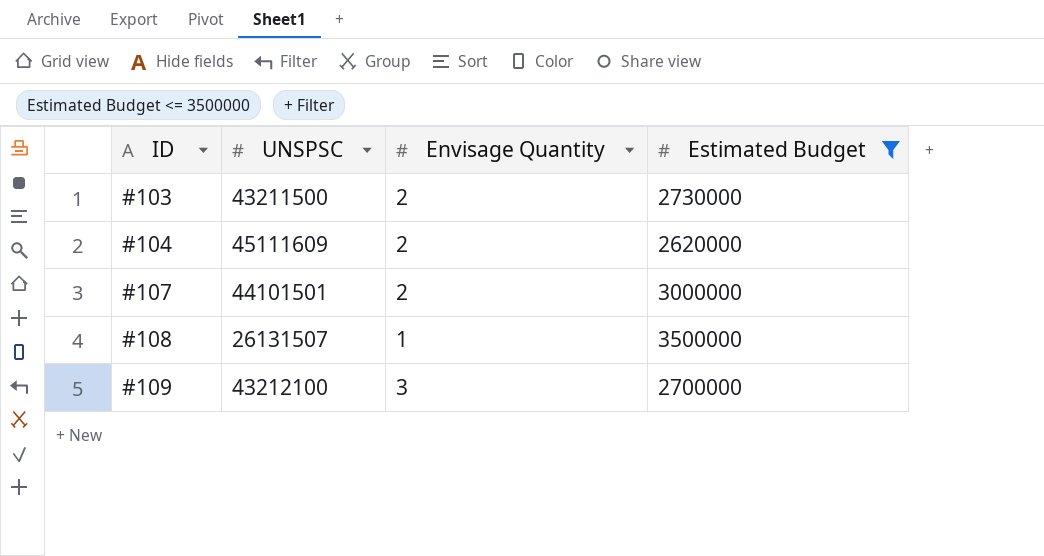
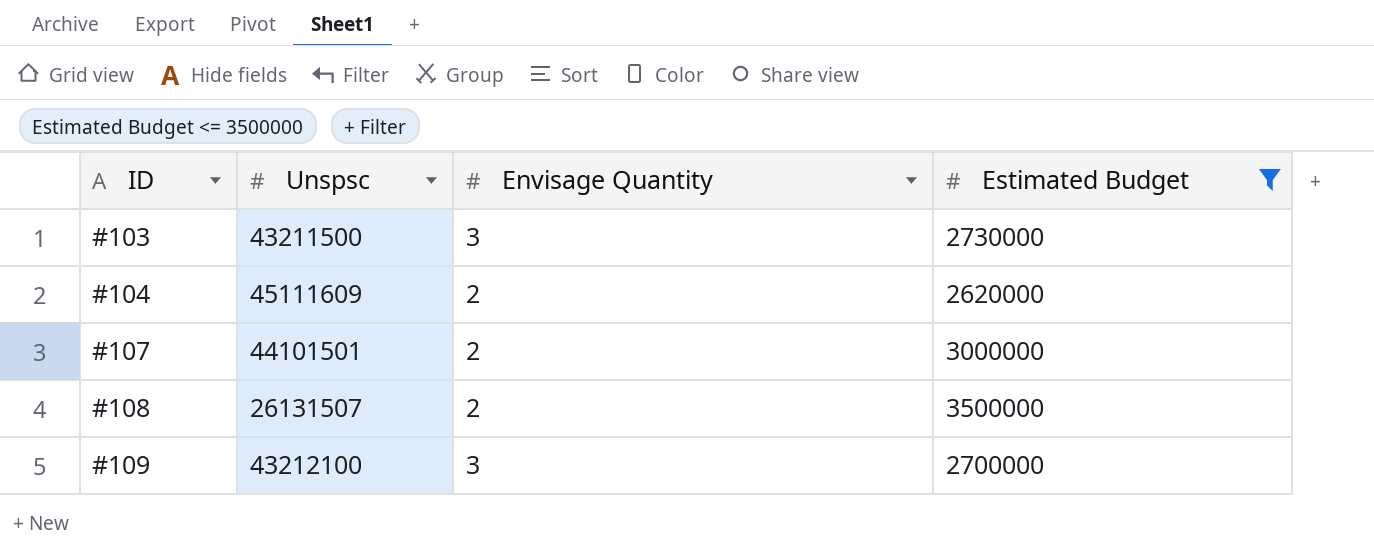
column name: UNSPSC -> Unspsc
#103 | Envisage Quantity: 2 -> 3
#108 | Envisage Quantity: 1 -> 2

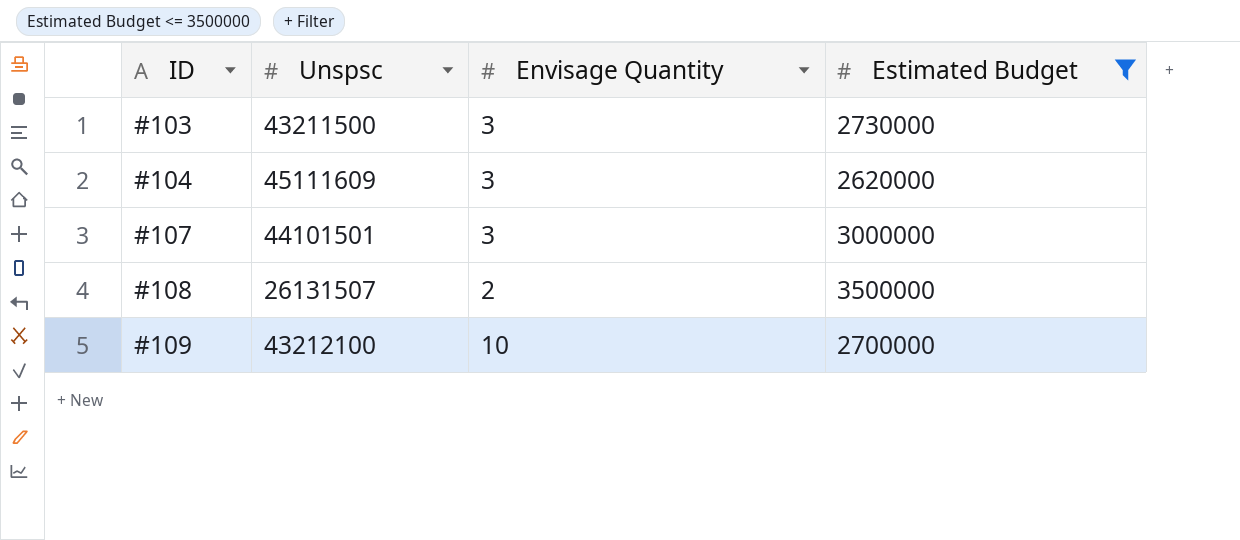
#104 | Envisage Quantity: 2 -> 3
#107 | Envisage Quantity: 2 -> 3
#109 | Envisage Quantity: 3 -> 10

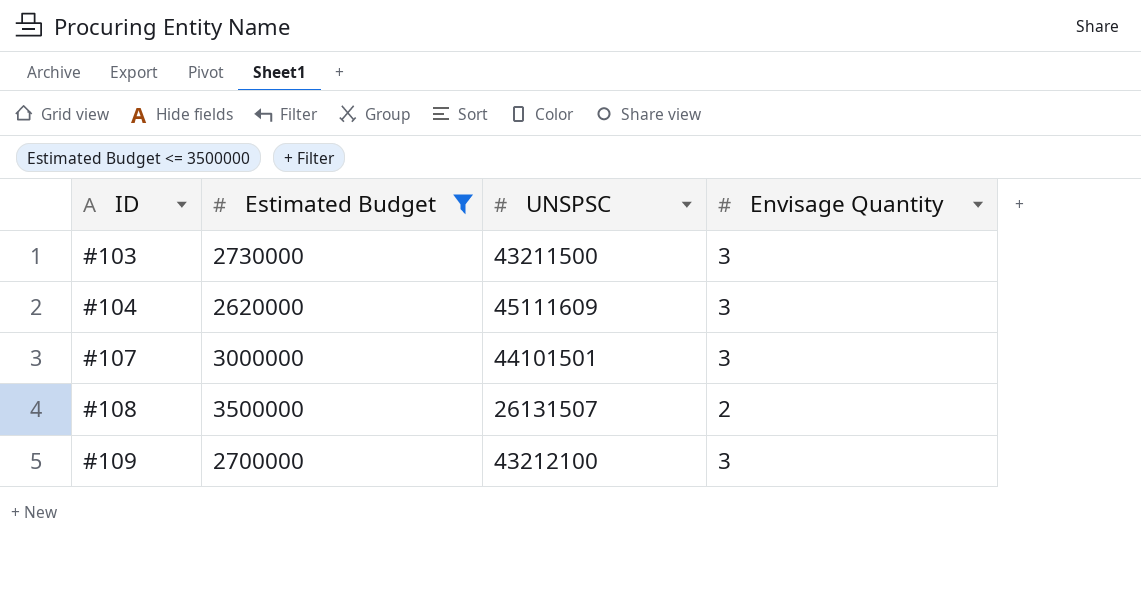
column Estimated Budget | position: 4 -> 2
column name: Unspsc -> UNSPSC
#109 | Envisage Quantity: 10 -> 3

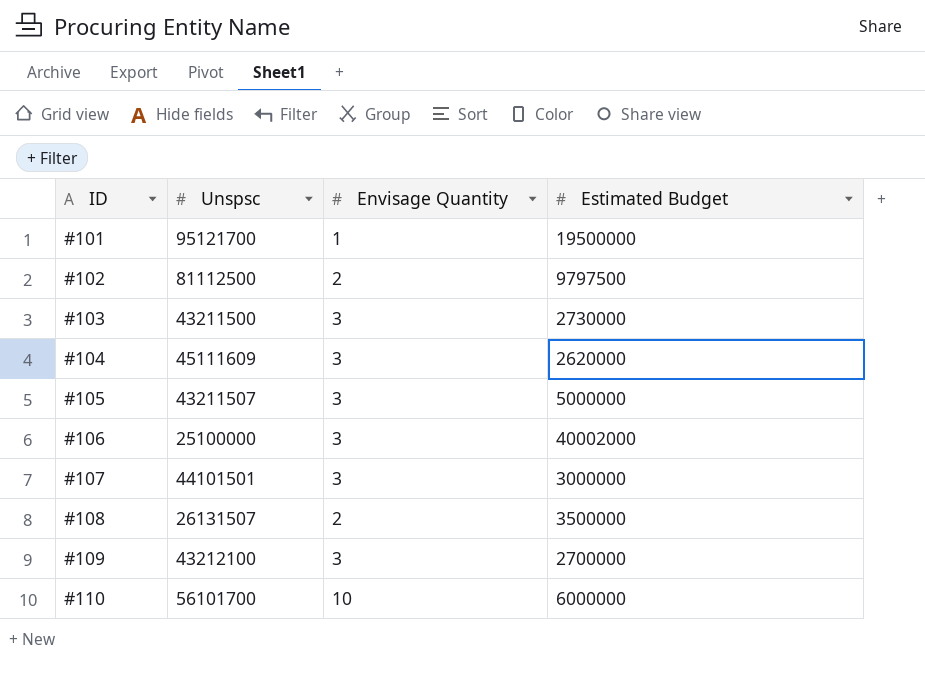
filter: Estimated Budget <= 3500000 -> none
column name: UNSPSC -> Unspsc
column Estimated Budget | position: 2 -> 4

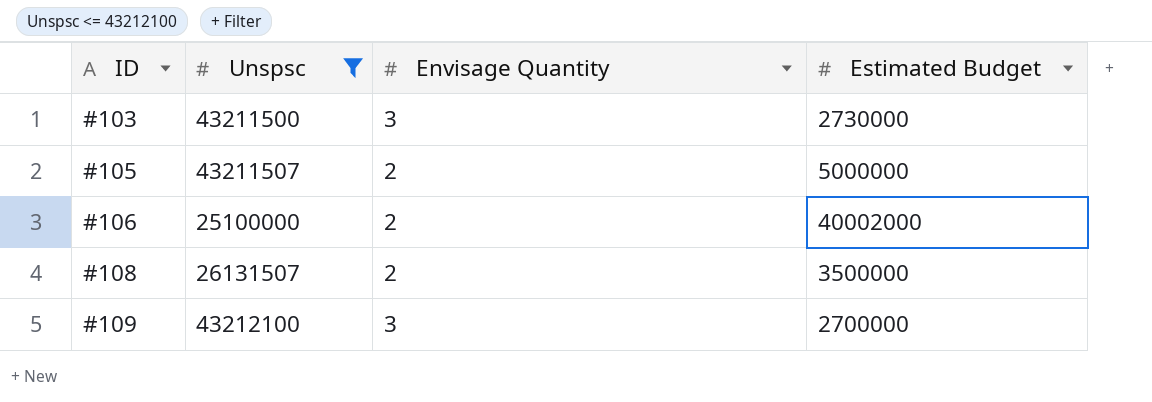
filter: none -> Unspsc <= 43212100
#105 | Envisage Quantity: 3 -> 2
#106 | Envisage Quantity: 3 -> 2

